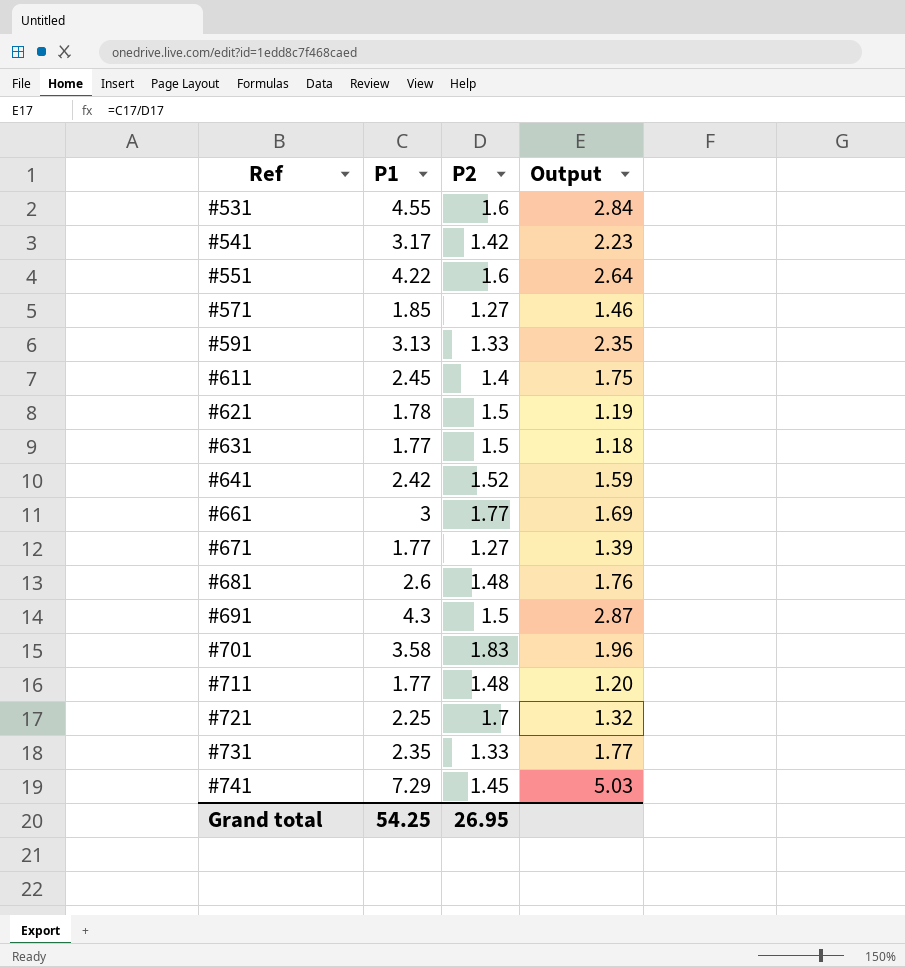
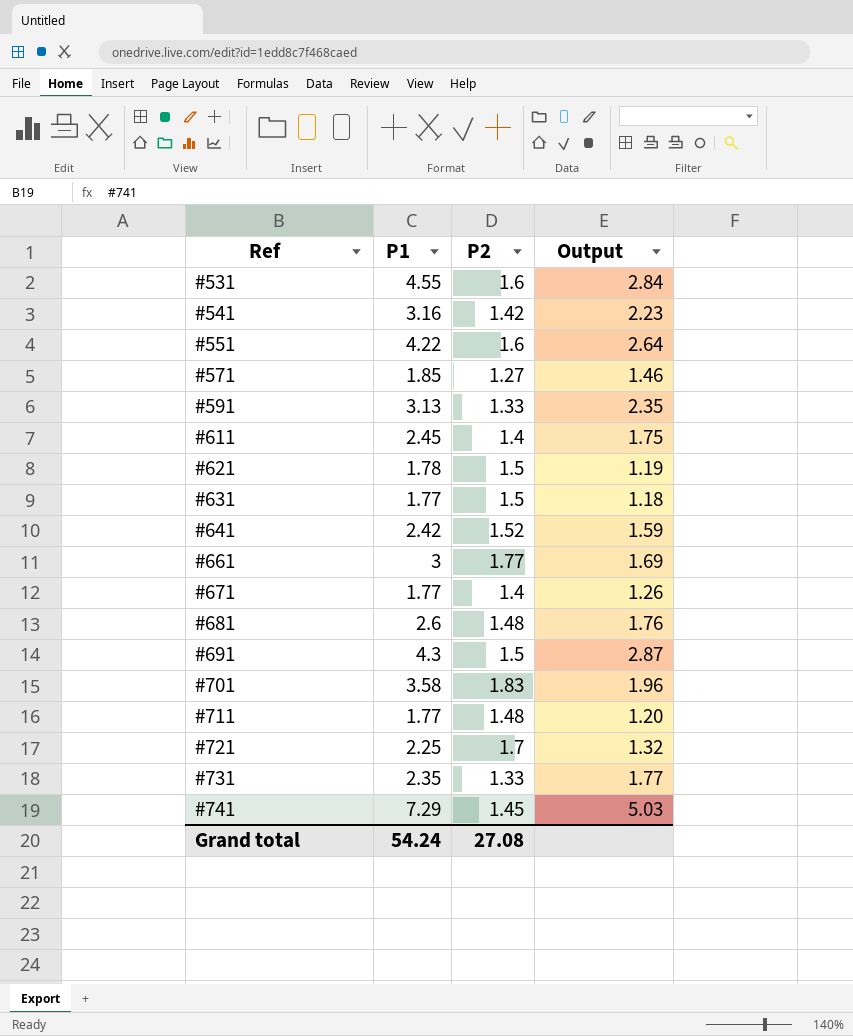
#541 | P1: 3.17 -> 3.16
#671 | P2: 1.27 -> 1.4
#671 | Output: 1.39 -> 1.26
Grand total | P1: 54.25 -> 54.24
Grand total | P2: 26.95 -> 27.08

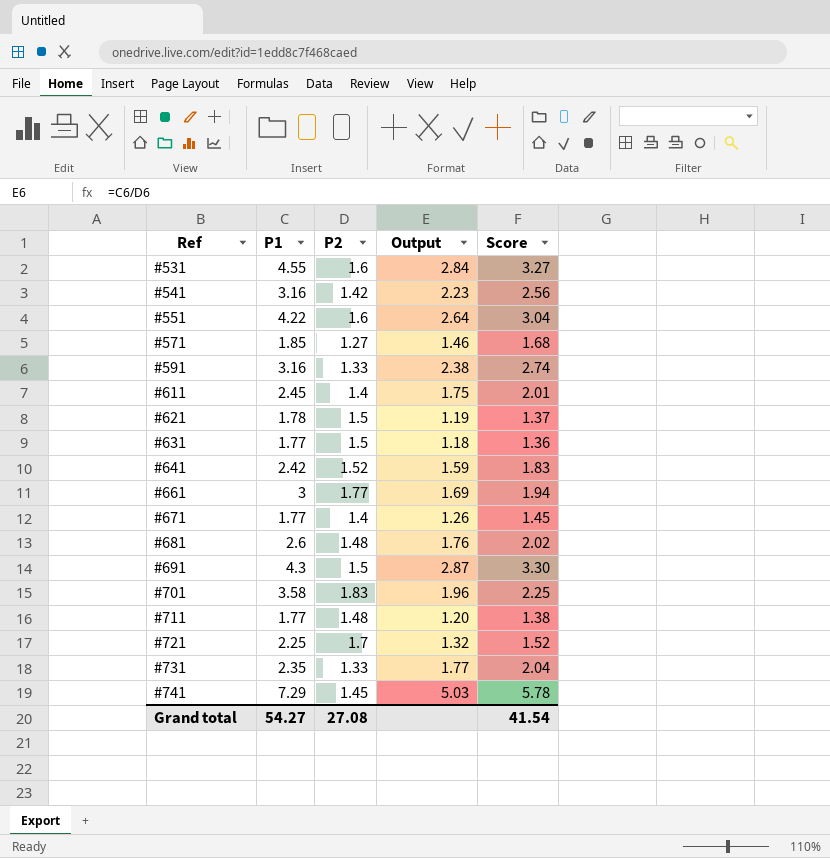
column Score | formula: none -> [Output] * 1.15
#591 | P1: 3.13 -> 3.16
#591 | Output: 2.35 -> 2.38
Grand total | P1: 54.24 -> 54.27

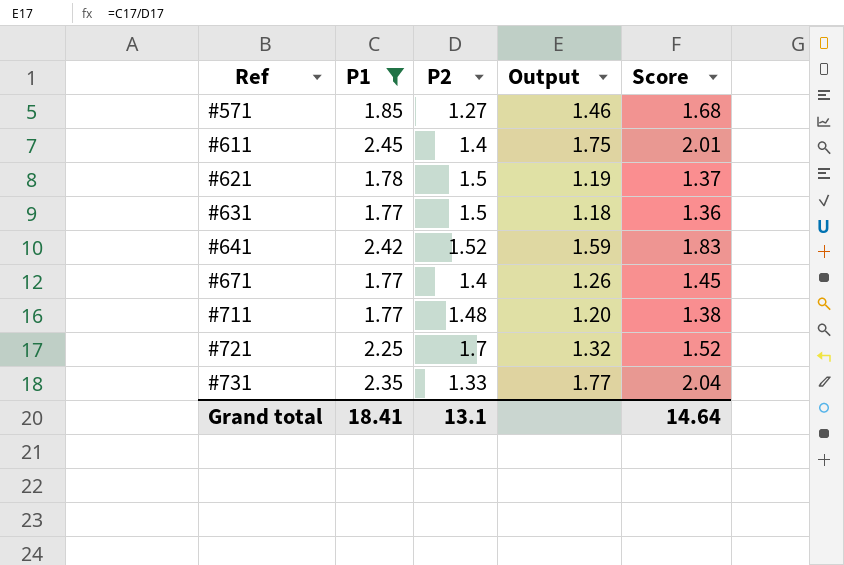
filter: none -> P1 <= 2.45
Grand total | P1: 54.27 -> 18.41
Grand total | P2: 27.08 -> 13.1
Grand total | Score: 41.54 -> 14.64

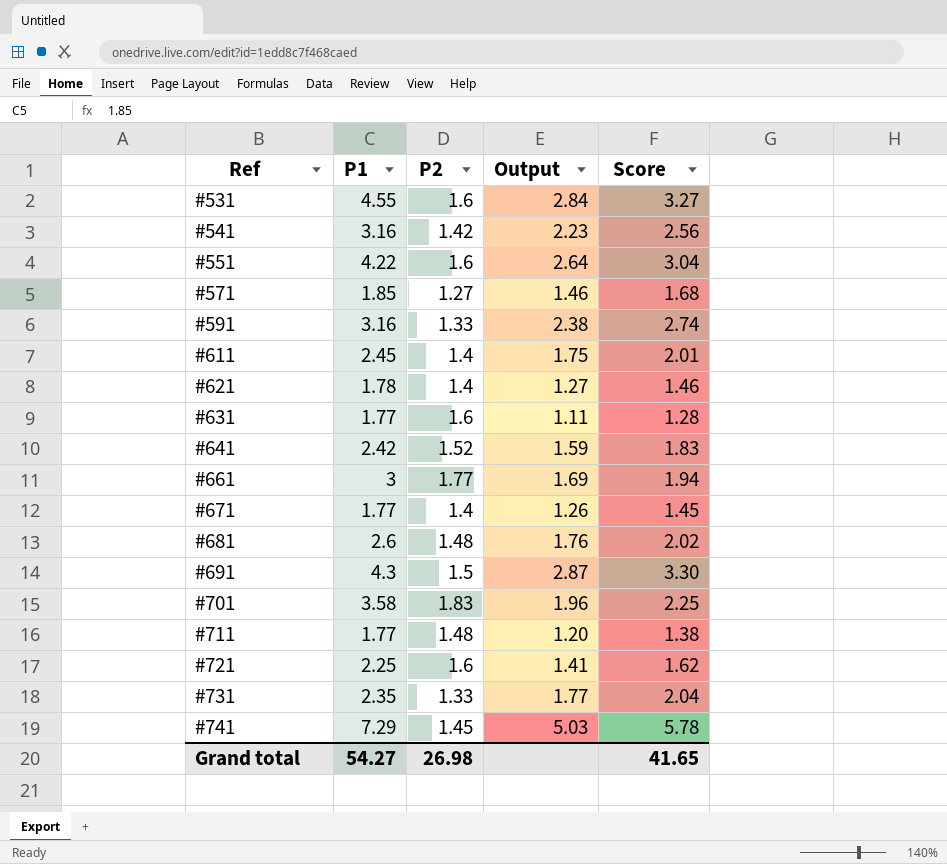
filter: P1 <= 2.45 -> none
#621 | P2: 1.5 -> 1.4
#621 | Output: 1.19 -> 1.27
#621 | Score: 1.37 -> 1.46
#631 | P2: 1.5 -> 1.6
#631 | Output: 1.18 -> 1.11
#631 | Score: 1.36 -> 1.28
#721 | P2: 1.7 -> 1.6
#721 | Output: 1.32 -> 1.41
#721 | Score: 1.52 -> 1.62
Grand total | P1: 18.41 -> 54.27
Grand total | P2: 13.1 -> 26.98
Grand total | Score: 14.64 -> 41.65

